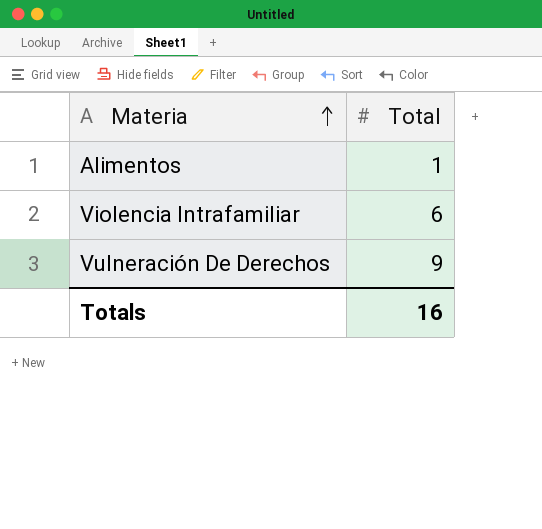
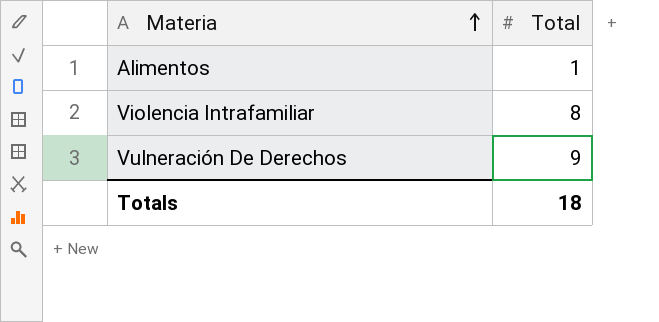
Violencia Intrafamiliar | Total: 6 -> 8
Totals | Total: 16 -> 18

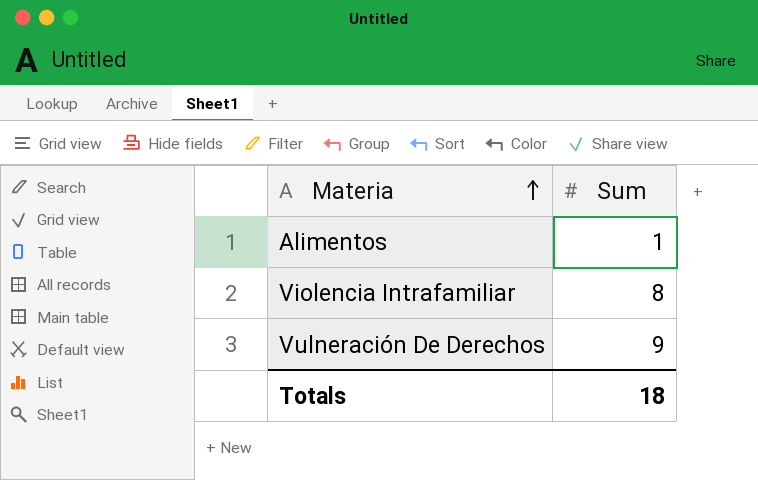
column name: Total -> Sum

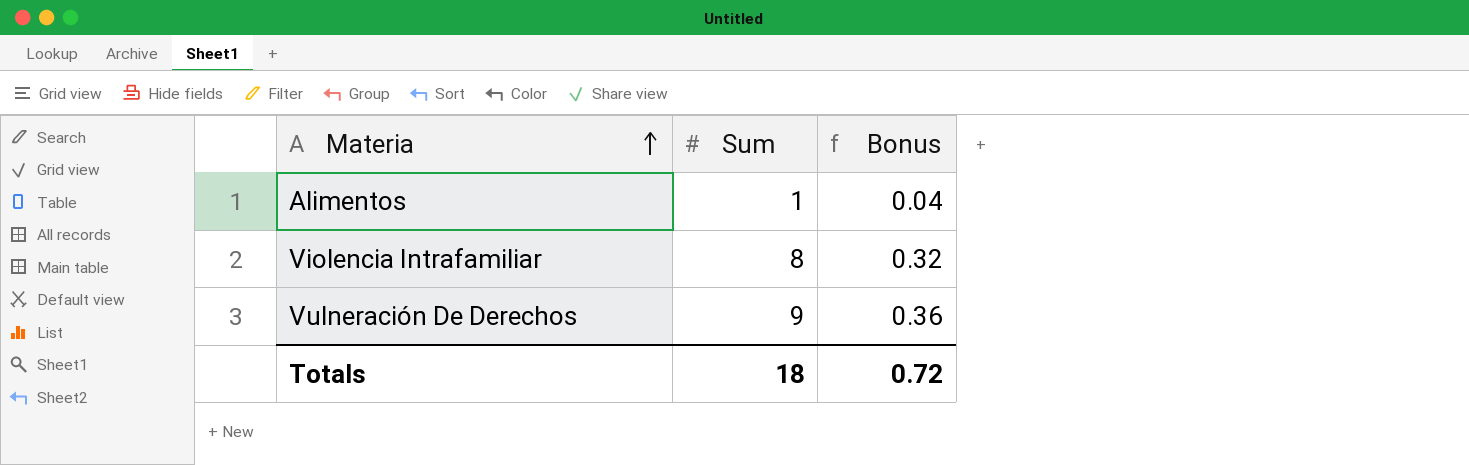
column Bonus | formula: none -> [Sum] * 0.04

